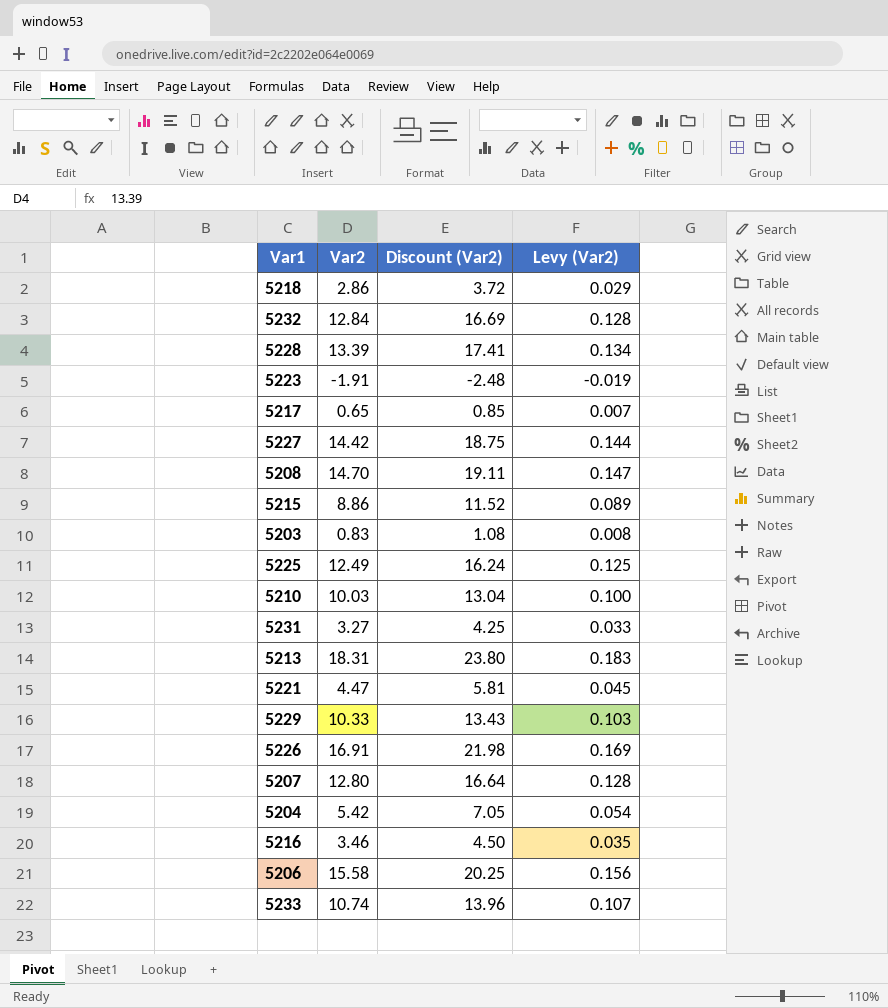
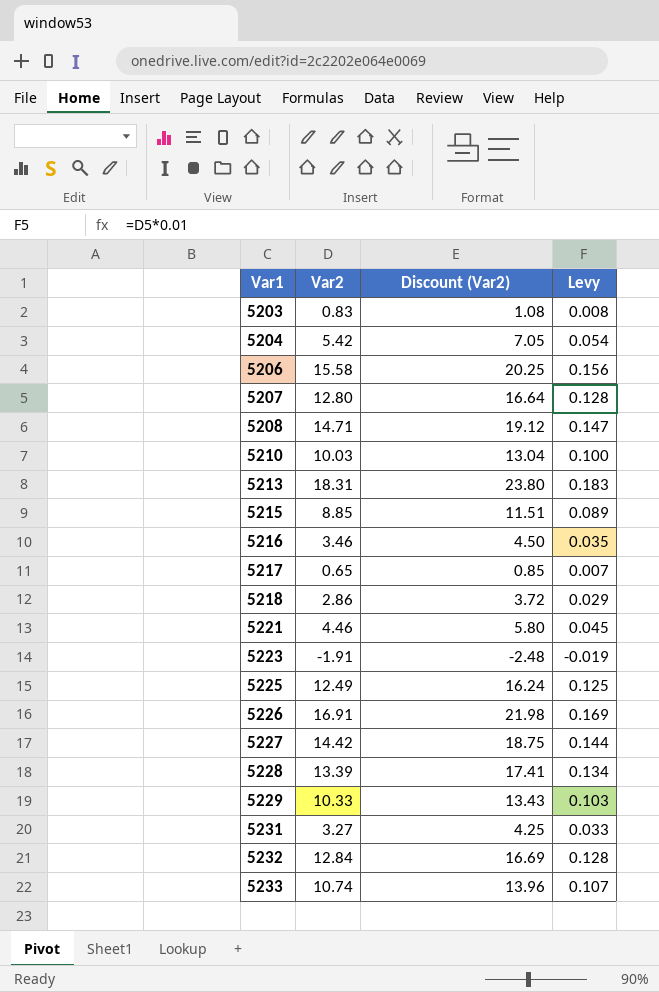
row order: none -> Var1 ascending
column name: Levy (Var2) -> Levy
5208 | Var2: 14.70 -> 14.71
5208 | Discount (Var2): 19.11 -> 19.12
5215 | Var2: 8.86 -> 8.85
5215 | Discount (Var2): 11.52 -> 11.51
5221 | Var2: 4.47 -> 4.46
5221 | Discount (Var2): 5.81 -> 5.80

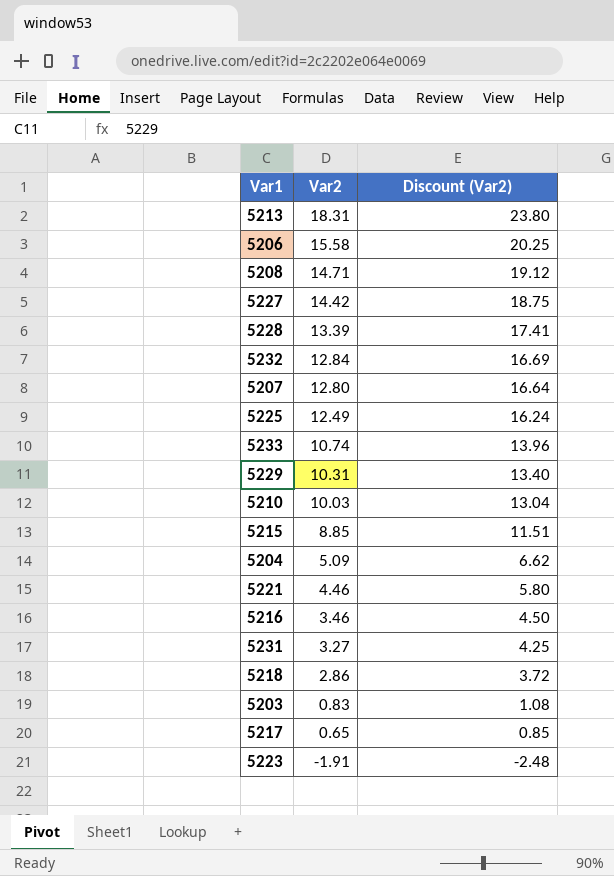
row order: Var1 ascending -> Var2 descending
column Levy | formula: [Var2] * 0.01 -> none
row 5226: 16.91 | 21.98 | 0.169 -> none
5229 | Var2: 10.33 -> 10.31
5229 | Discount (Var2): 13.43 -> 13.40
5204 | Var2: 5.42 -> 5.09
5204 | Discount (Var2): 7.05 -> 6.62

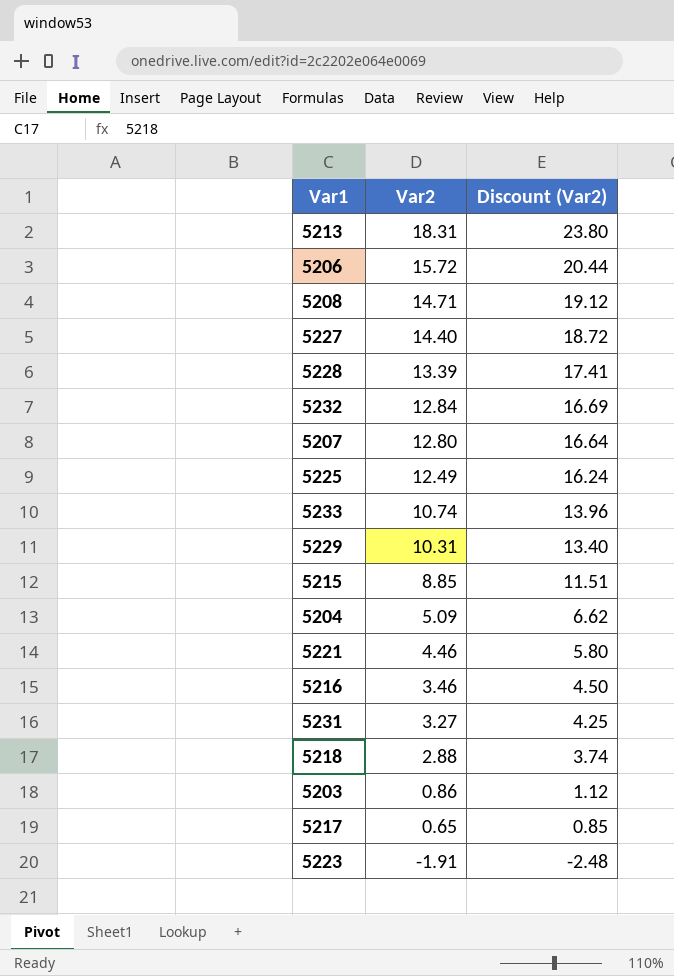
row 5210: 10.03 | 13.04 -> none
5206 | Var2: 15.58 -> 15.72
5206 | Discount (Var2): 20.25 -> 20.44
5227 | Var2: 14.42 -> 14.40
5227 | Discount (Var2): 18.75 -> 18.72
5218 | Var2: 2.86 -> 2.88
5218 | Discount (Var2): 3.72 -> 3.74
5203 | Var2: 0.83 -> 0.86
5203 | Discount (Var2): 1.08 -> 1.12

